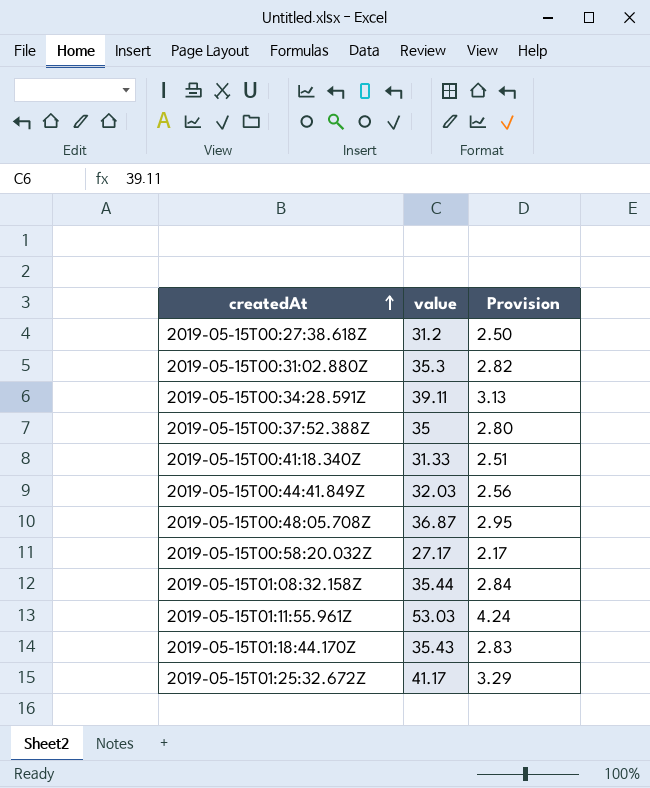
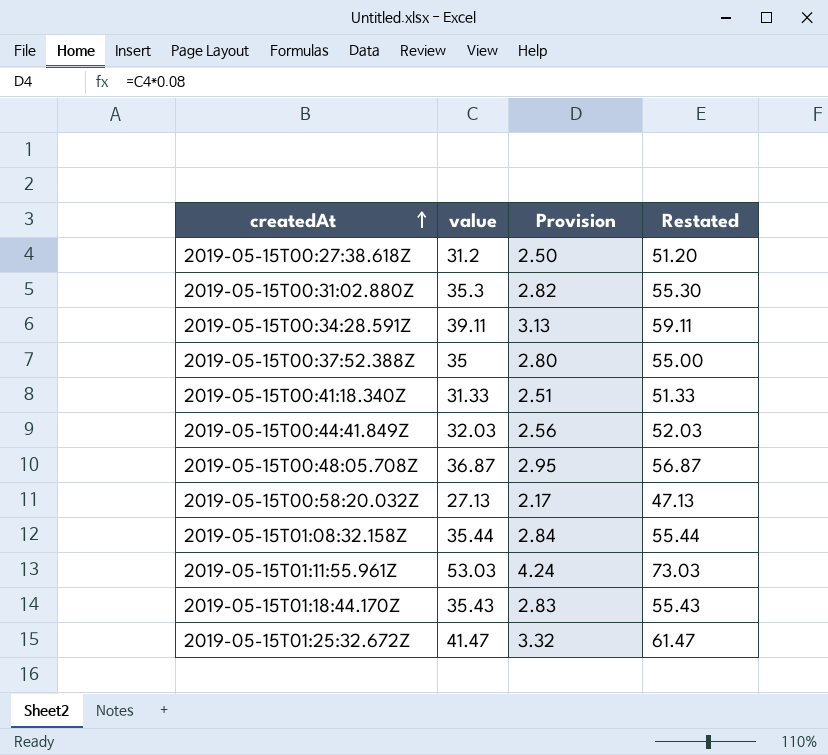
column Restated | formula: none -> [value] + 20
2019-05-15T00:58:20.032Z | value: 27.17 -> 27.13
2019-05-15T01:25:32.672Z | value: 41.17 -> 41.47
2019-05-15T01:25:32.672Z | Provision: 3.29 -> 3.32

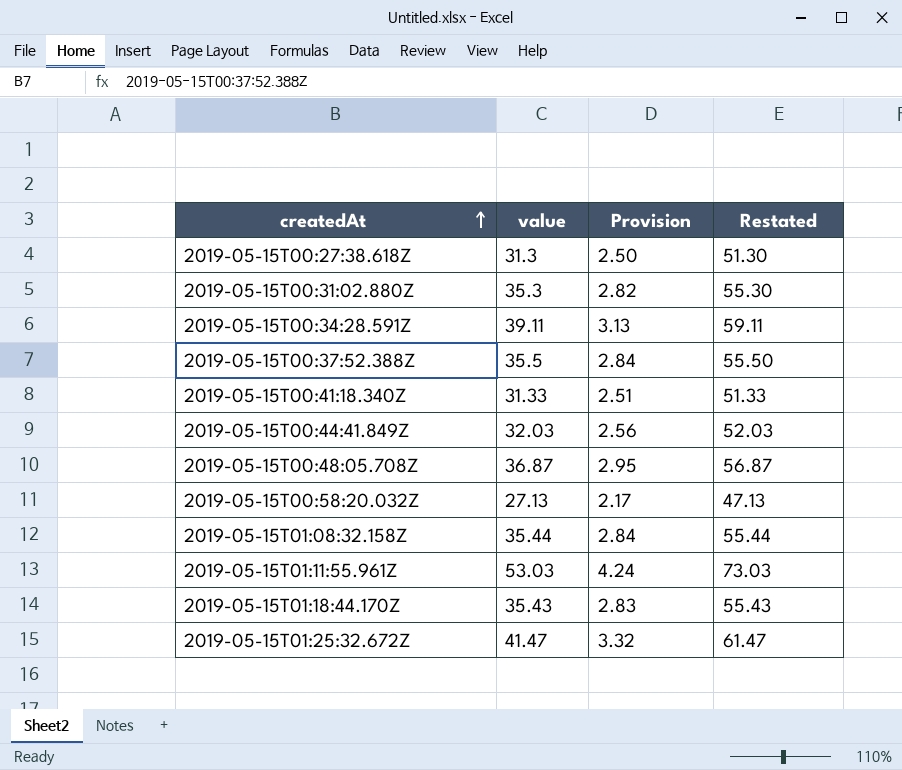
2019-05-15T00:27:38.618Z | value: 31.2 -> 31.3
2019-05-15T00:27:38.618Z | Restated: 51.20 -> 51.30
2019-05-15T00:37:52.388Z | value: 35 -> 35.5
2019-05-15T00:37:52.388Z | Provision: 2.80 -> 2.84
2019-05-15T00:37:52.388Z | Restated: 55.00 -> 55.50

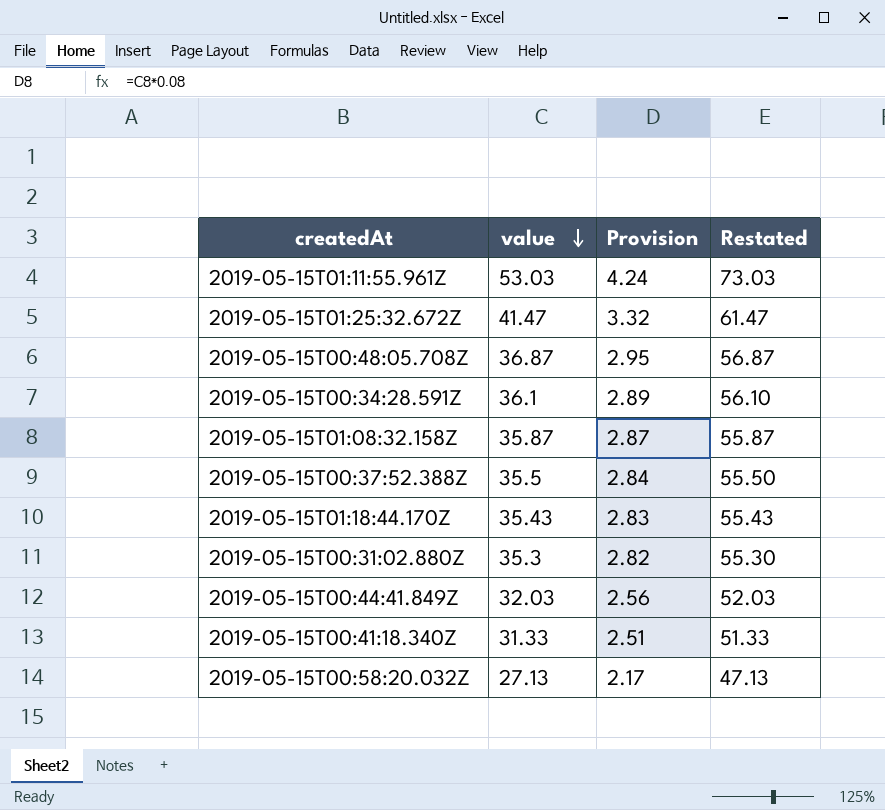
row order: createdAt ascending -> value descending
row 2019-05-15T00:27:38.618Z: 31.3 | 2.50 | 51.30 -> none
2019-05-15T00:34:28.591Z | value: 39.11 -> 36.1
2019-05-15T00:34:28.591Z | Provision: 3.13 -> 2.89
2019-05-15T00:34:28.591Z | Restated: 59.11 -> 56.10
2019-05-15T01:08:32.158Z | value: 35.44 -> 35.87
2019-05-15T01:08:32.158Z | Provision: 2.84 -> 2.87
2019-05-15T01:08:32.158Z | Restated: 55.44 -> 55.87

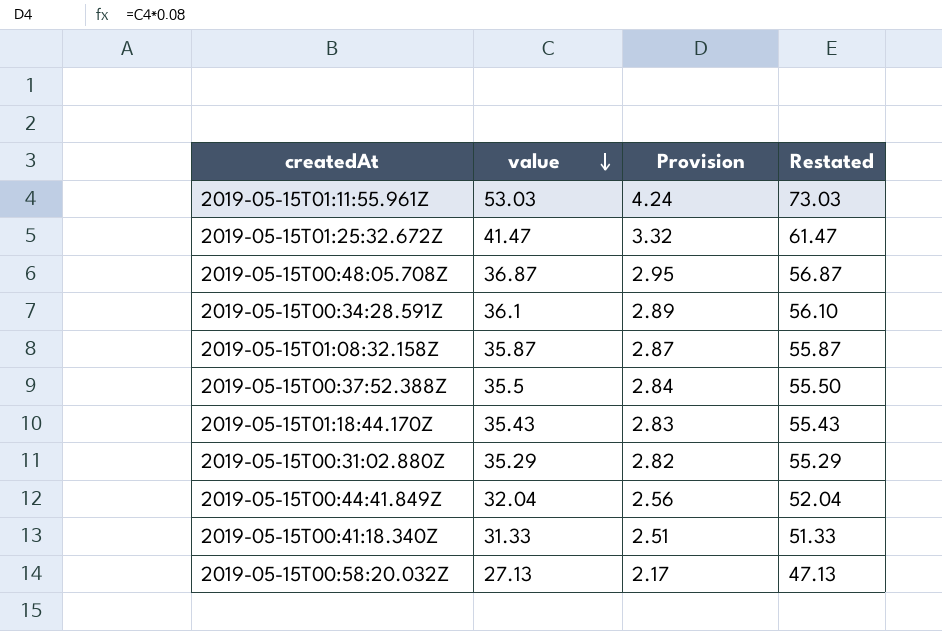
2019-05-15T00:31:02.880Z | value: 35.3 -> 35.29
2019-05-15T00:31:02.880Z | Restated: 55.30 -> 55.29
2019-05-15T00:44:41.849Z | value: 32.03 -> 32.04
2019-05-15T00:44:41.849Z | Restated: 52.03 -> 52.04

